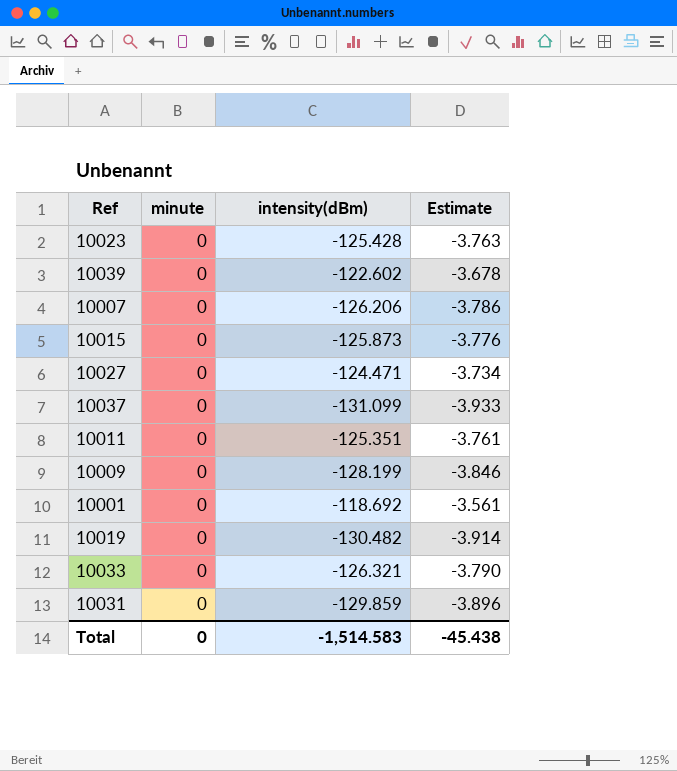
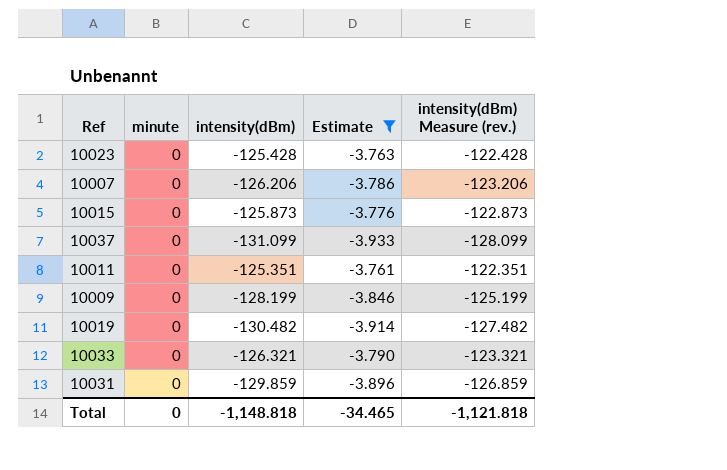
filter: none -> Estimate <= -3.761
column intensity(dBm) Measure (rev.) | formula: none -> [intensity(dBm)] + 3
Total | intensity(dBm): -1,514.583 -> -1,148.818
Total | Estimate: -45.438 -> -34.465

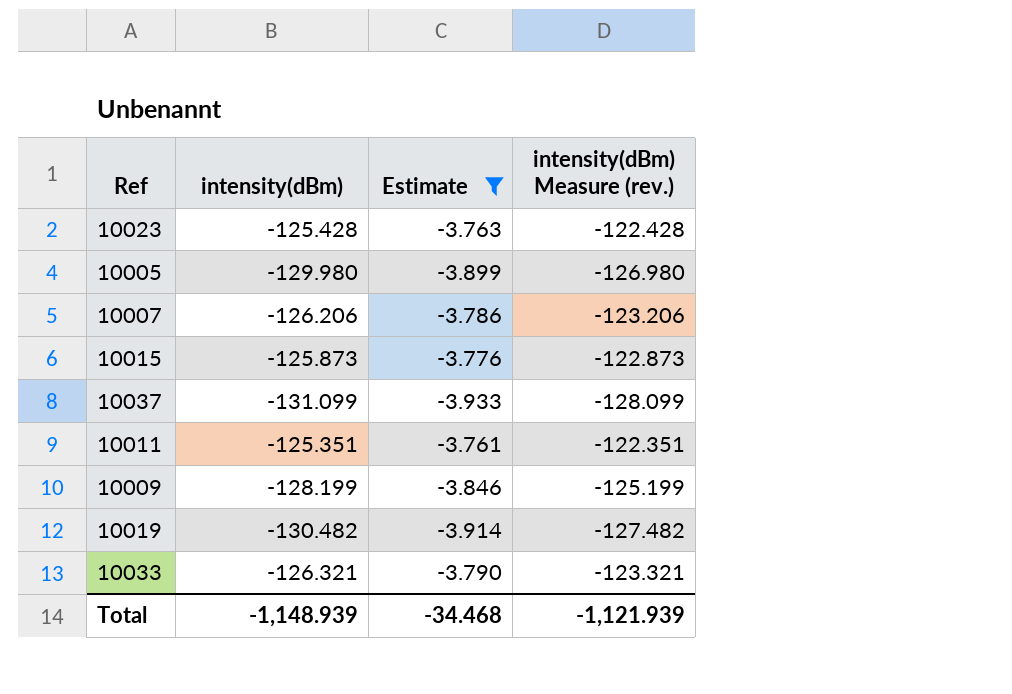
column minute | position: 2 -> none
row 10031: 0 | -129.859 | -3.896 | -126.859 -> none
row 10005: none -> -129.980 | -3.899 | -126.980
Total | intensity(dBm): -1,148.818 -> -1,148.939
Total | Estimate: -34.465 -> -34.468
Total | intensity(dBm) Measure (rev.): -1,121.818 -> -1,121.939

